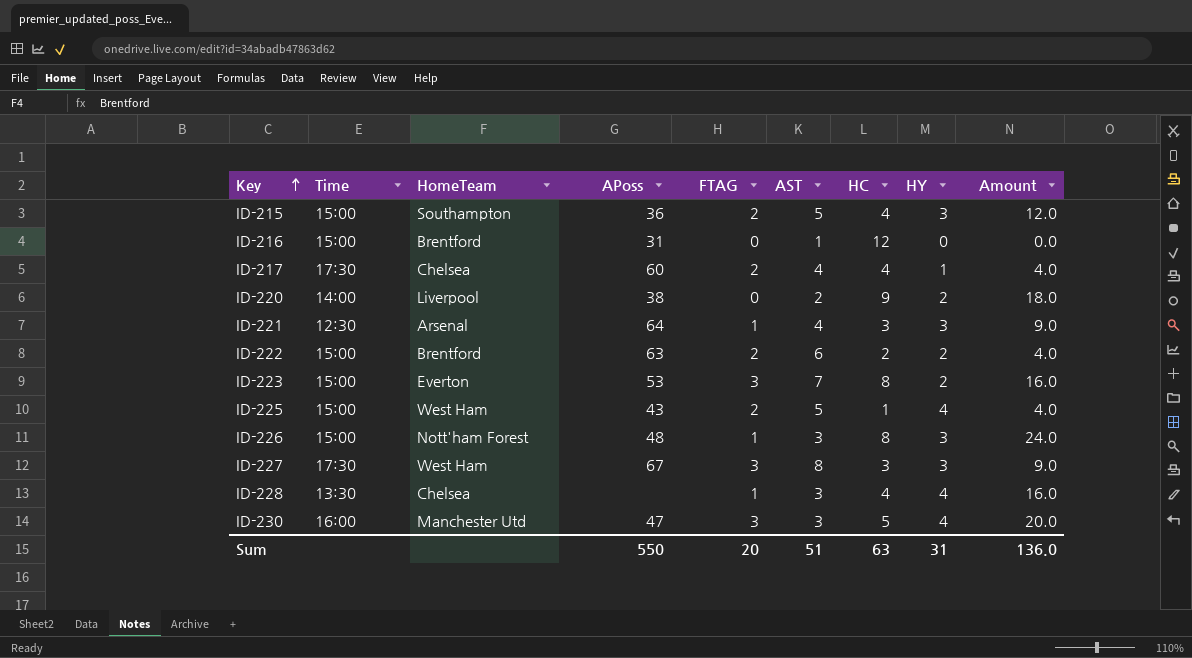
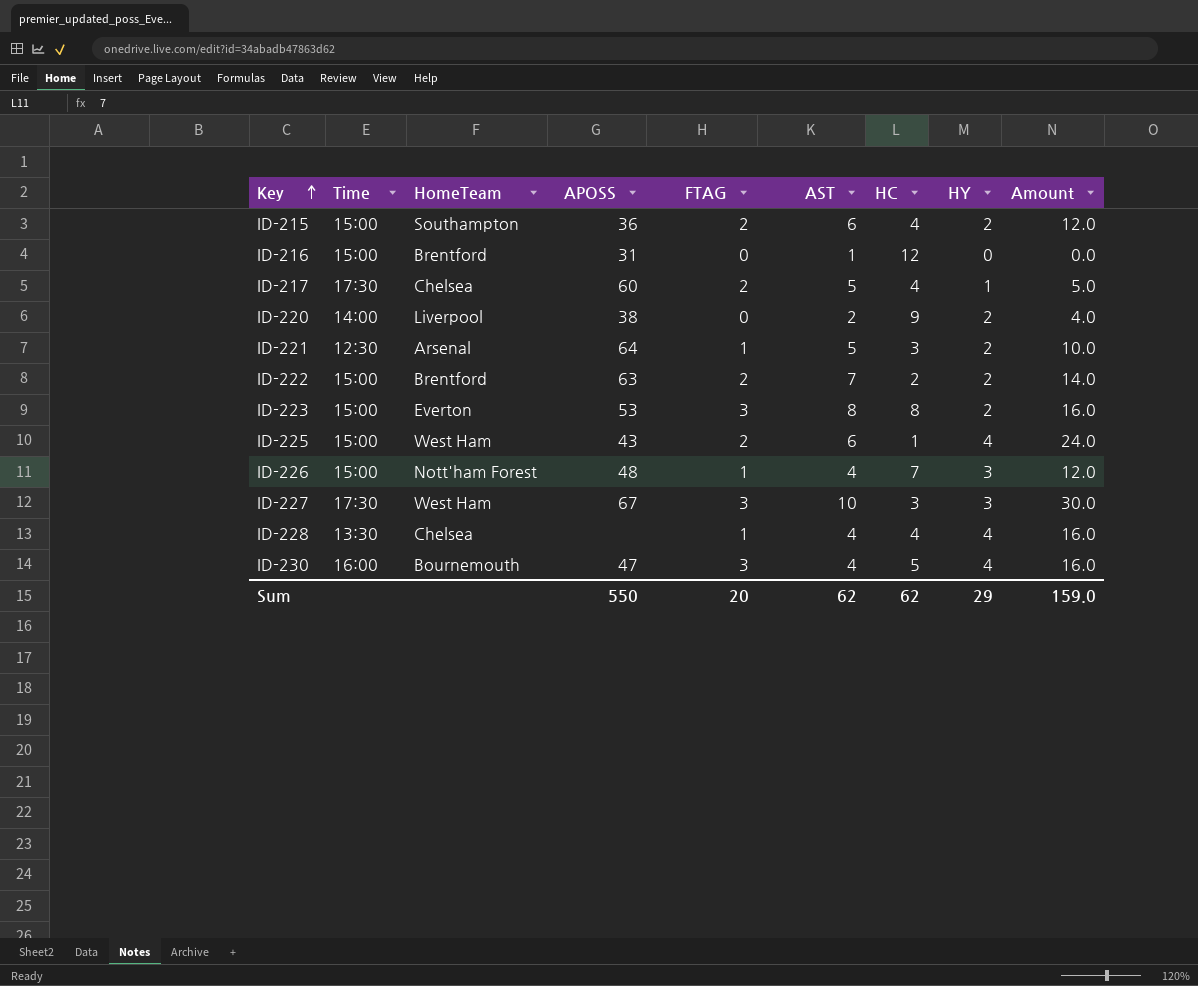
column name: APoss -> APOSS
column Amount | formula: [HC] * [HY] -> [AST] * [HY]
ID-215 | AST: 5 -> 6
ID-215 | HY: 3 -> 2
ID-217 | AST: 4 -> 5
ID-221 | AST: 4 -> 5
ID-221 | HY: 3 -> 2
ID-222 | AST: 6 -> 7
ID-223 | AST: 7 -> 8
ID-225 | AST: 5 -> 6
ID-226 | AST: 3 -> 4
ID-226 | HC: 8 -> 7
ID-227 | AST: 8 -> 10
ID-228 | AST: 3 -> 4
ID-230 | HomeTeam: Manchester Utd -> Bournemouth
ID-230 | AST: 3 -> 4
Sum | AST: 51 -> 62
Sum | HC: 63 -> 62
Sum | HY: 31 -> 29
Sum | Amount: 136.0 -> 159.0

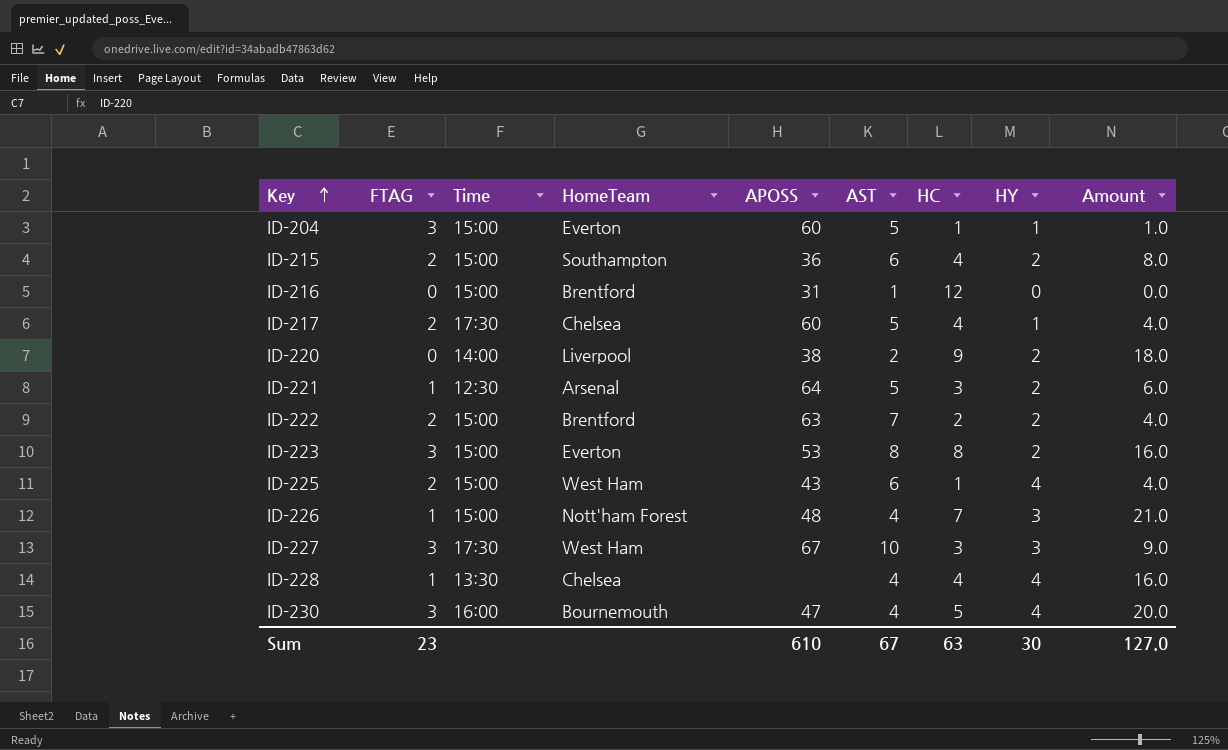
column FTAG | position: 5 -> 2
column Amount | formula: [AST] * [HY] -> [HC] * [HY]
row ID-204: none -> 3 | 15:00 | Everton | 60 | 5 | 1 | 1 | 1.0
Sum | FTAG: 20 -> 23
Sum | APOSS: 550 -> 610
Sum | AST: 62 -> 67
Sum | HC: 62 -> 63
Sum | HY: 29 -> 30
Sum | Amount: 159.0 -> 127.0

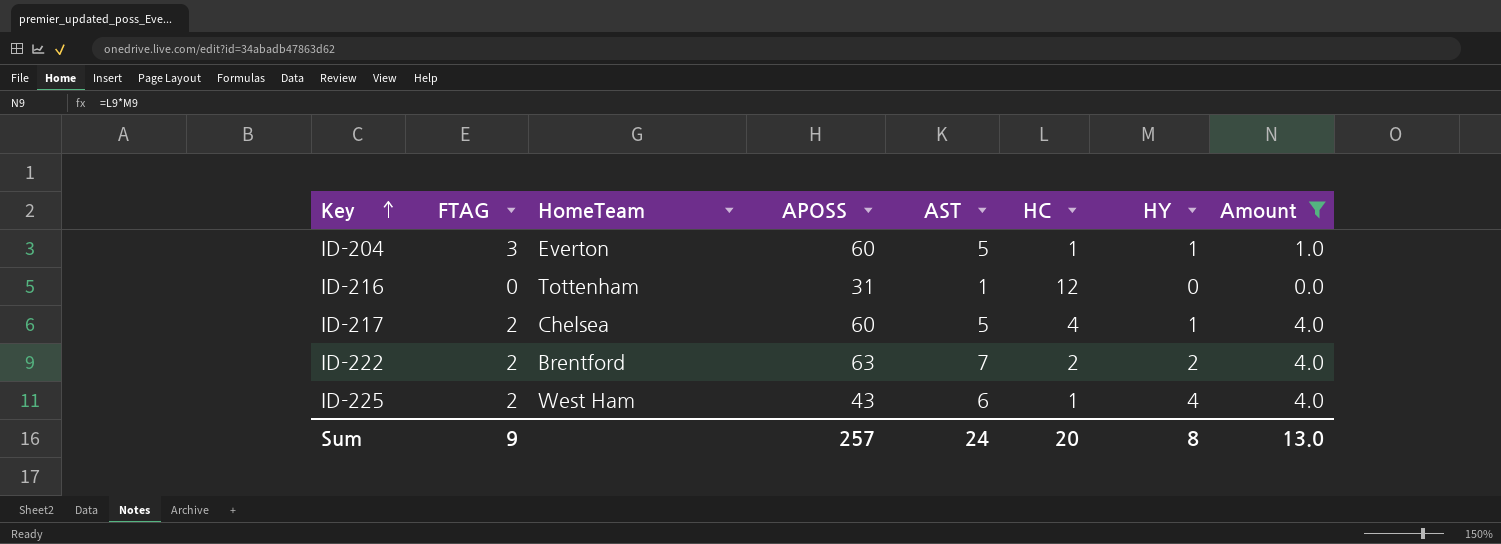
filter: none -> Amount <= 4.0
column Time | position: 3 -> none
ID-216 | HomeTeam: Brentford -> Tottenham
Sum | FTAG: 23 -> 9
Sum | APOSS: 610 -> 257
Sum | AST: 67 -> 24
Sum | HC: 63 -> 20
Sum | HY: 30 -> 8
Sum | Amount: 127.0 -> 13.0

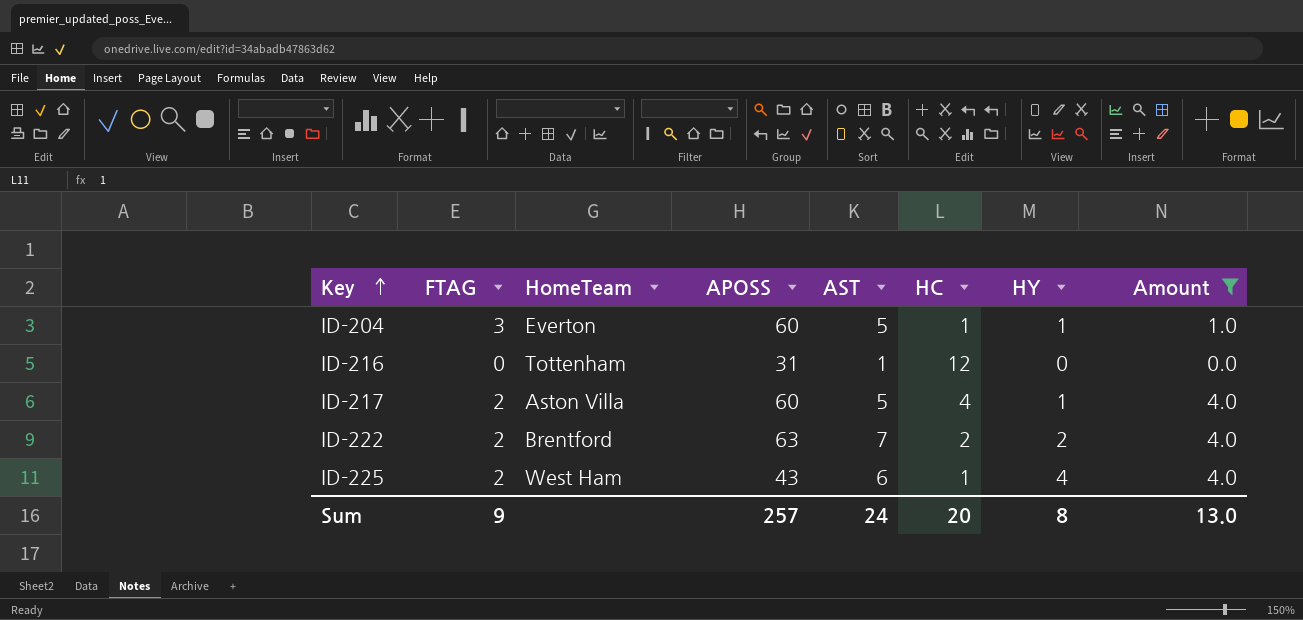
ID-217 | HomeTeam: Chelsea -> Aston Villa

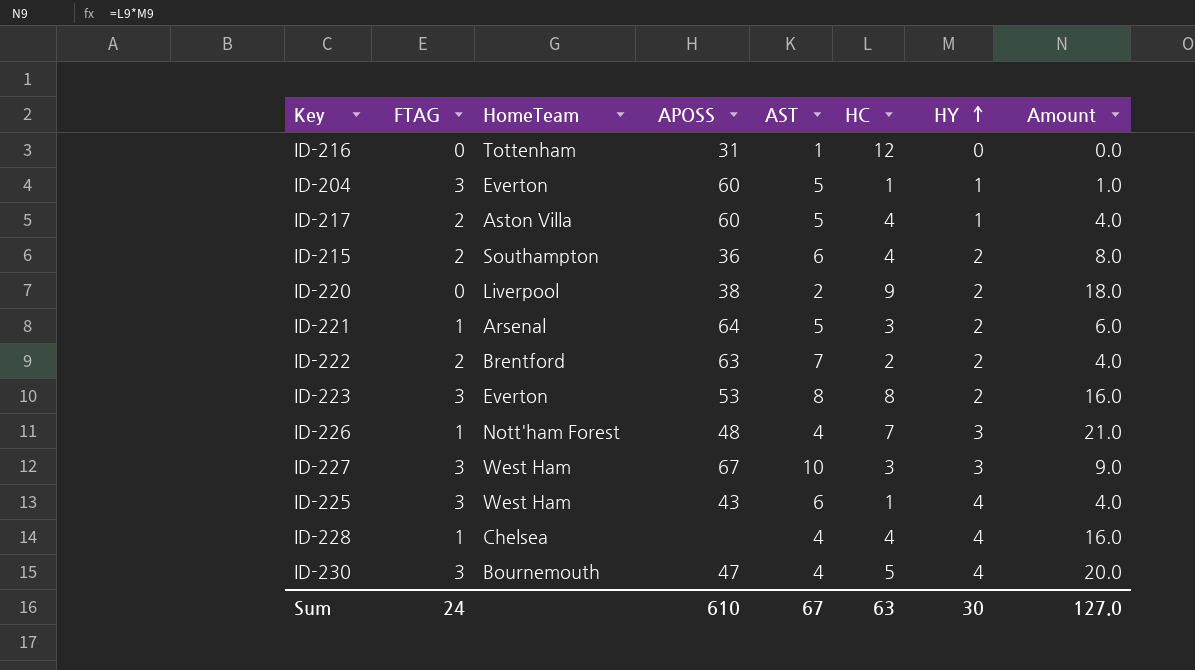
filter: Amount <= 4.0 -> none
row order: Key ascending -> HY ascending
ID-225 | FTAG: 2 -> 3
Sum | FTAG: 9 -> 24
Sum | APOSS: 257 -> 610
Sum | AST: 24 -> 67
Sum | HC: 20 -> 63
Sum | HY: 8 -> 30
Sum | Amount: 13.0 -> 127.0

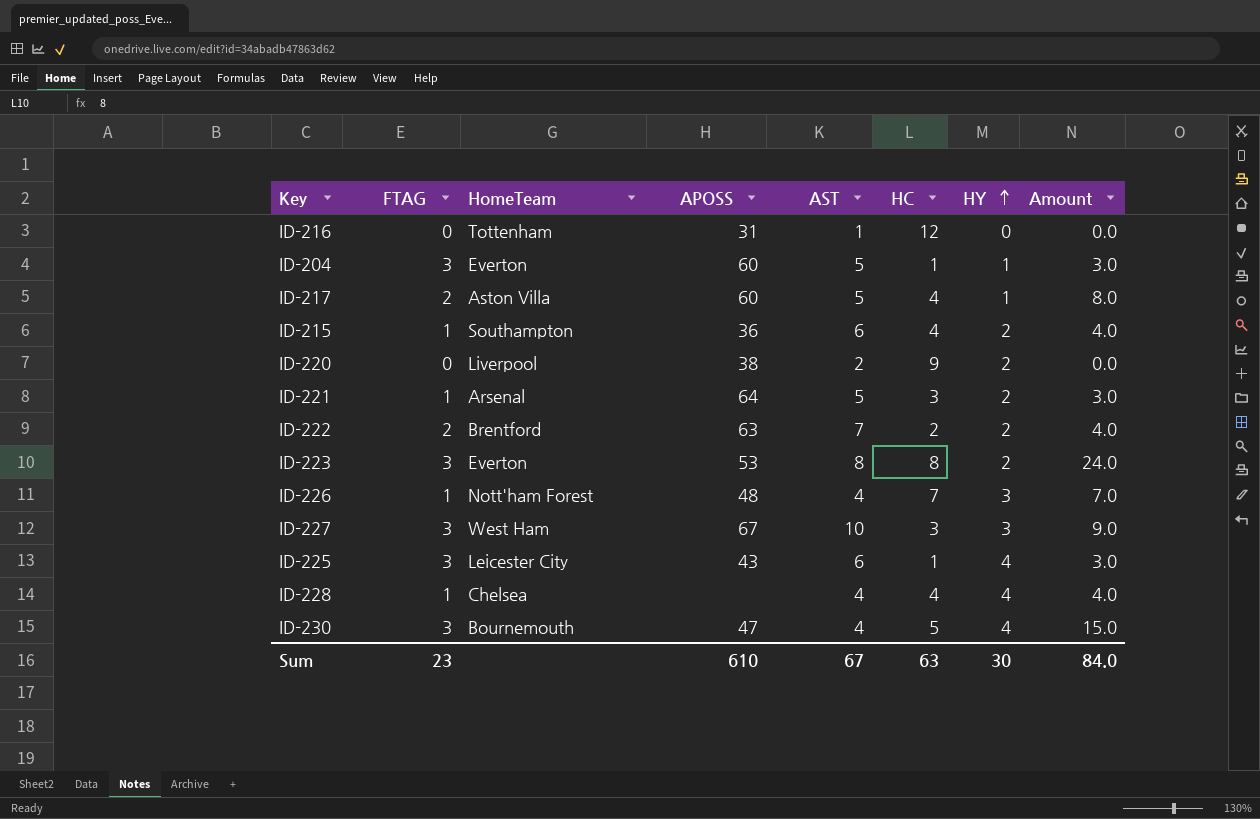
column Amount | formula: [HC] * [HY] -> [FTAG] * [HC]
ID-215 | FTAG: 2 -> 1
ID-225 | HomeTeam: West Ham -> Leicester City
Sum | FTAG: 24 -> 23
Sum | Amount: 127.0 -> 84.0

